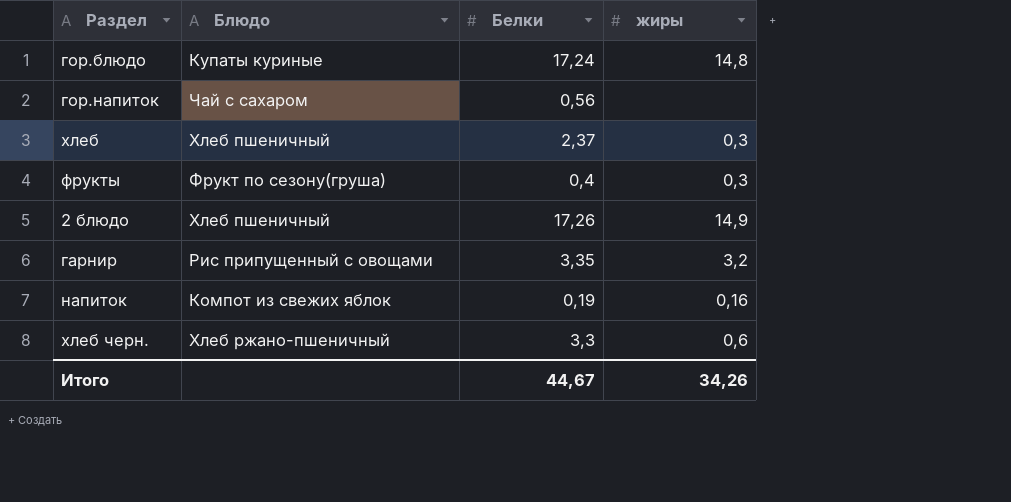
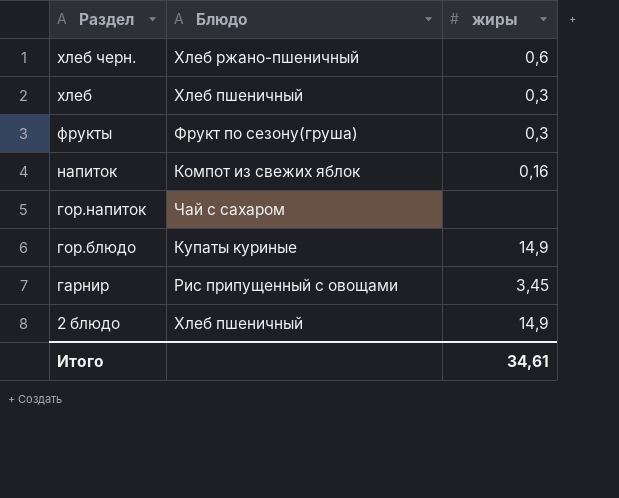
row order: none -> Раздел descending
column Белки | position: 3 -> none
гор.блюдо | жиры: 14,8 -> 14,9
гарнир | жиры: 3,2 -> 3,45
Итого | жиры: 34,26 -> 34,61

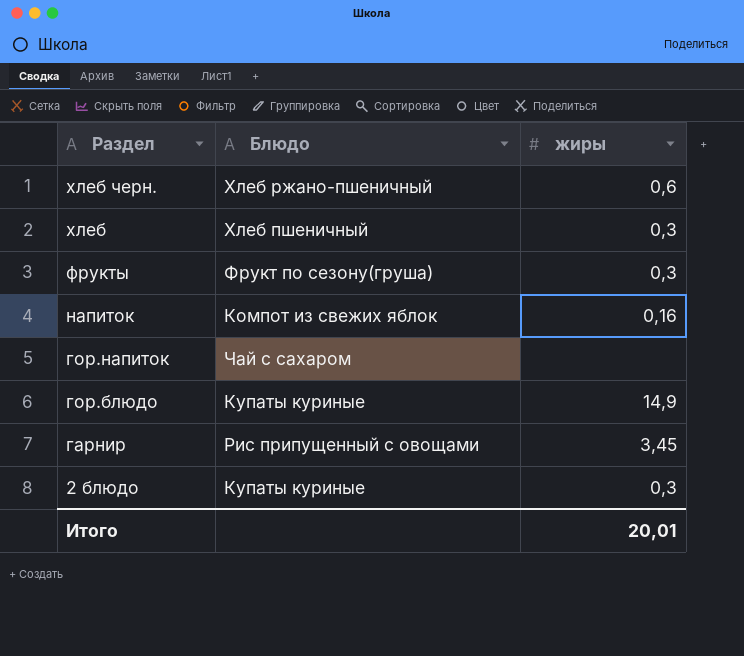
2 блюдо | Блюдо: Хлеб пшеничный -> Купаты куриные
2 блюдо | жиры: 14,9 -> 0,3
Итого | жиры: 34,61 -> 20,01

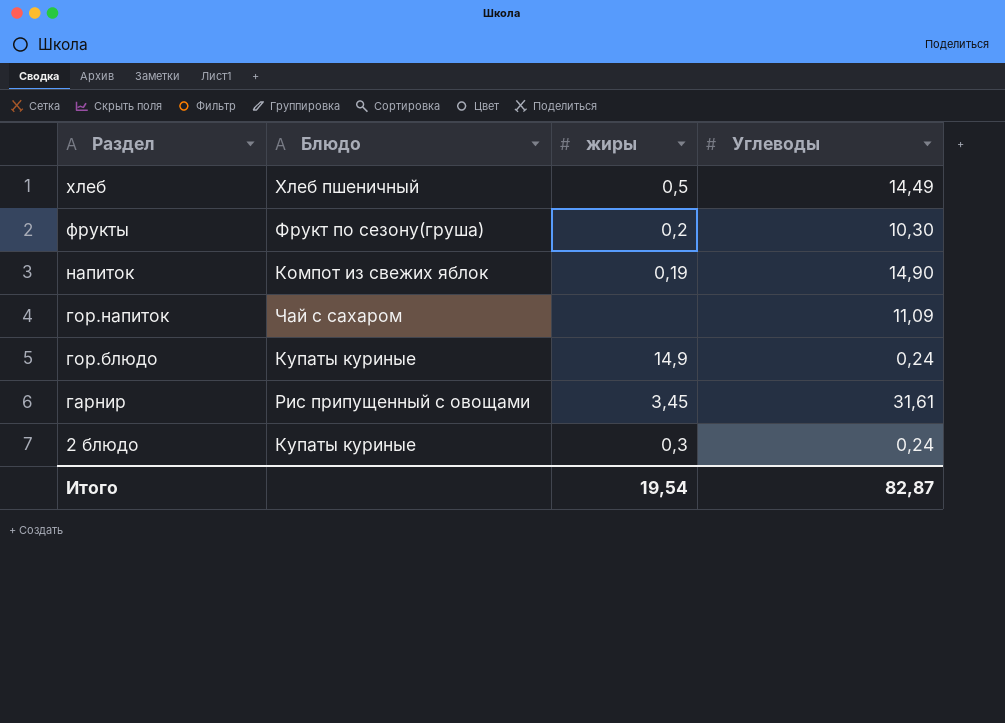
column Углеводы | position: none -> 4
row хлеб черн.: Хлеб ржано-пшеничный | 0,6 -> none
хлеб | жиры: 0,3 -> 0,5
фрукты | жиры: 0,3 -> 0,2
напиток | жиры: 0,16 -> 0,19
Итого | жиры: 20,01 -> 19,54

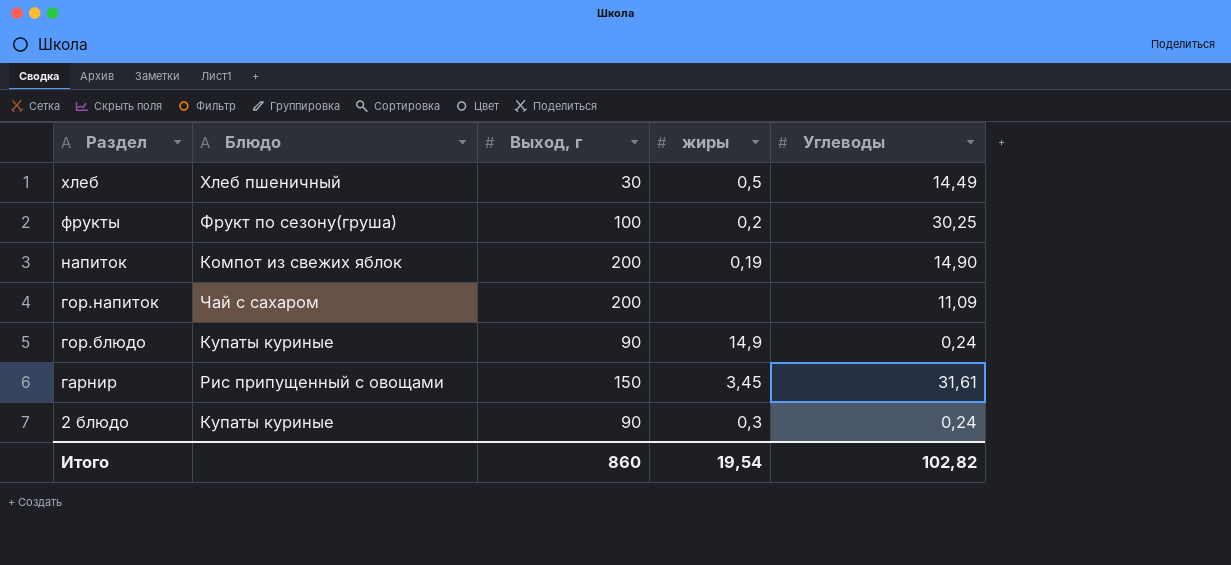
column Выход, г | position: none -> 3
фрукты | Углеводы: 10,30 -> 30,25
Итого | Углеводы: 82,87 -> 102,82

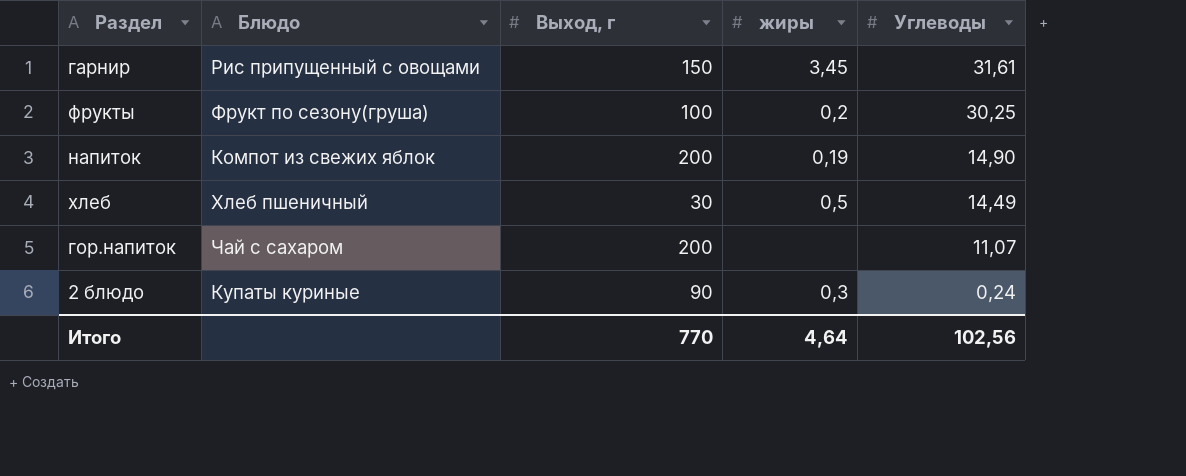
row order: Раздел descending -> Углеводы descending
row гор.блюдо: Купаты куриные | 90 | 14,9 | 0,24 -> none
гор.напиток | Углеводы: 11,09 -> 11,07
Итого | Выход, г: 860 -> 770
Итого | жиры: 19,54 -> 4,64
Итого | Углеводы: 102,82 -> 102,56

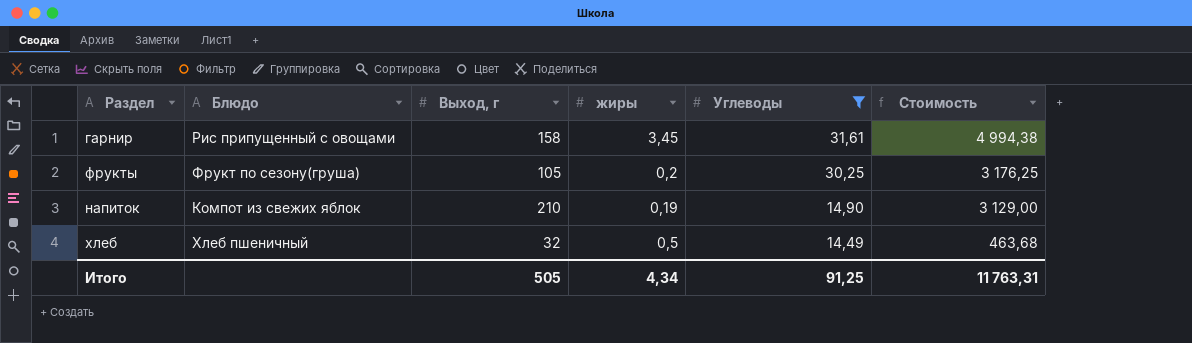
filter: none -> Углеводы >= 14,49
column Стоимость | formula: none -> [Выход, г] * [Углеводы]
гарнир | Выход, г: 150 -> 158
фрукты | Выход, г: 100 -> 105
напиток | Выход, г: 200 -> 210
хлеб | Выход, г: 30 -> 32
Итого | Выход, г: 770 -> 505
Итого | жиры: 4,64 -> 4,34
Итого | Углеводы: 102,56 -> 91,25

